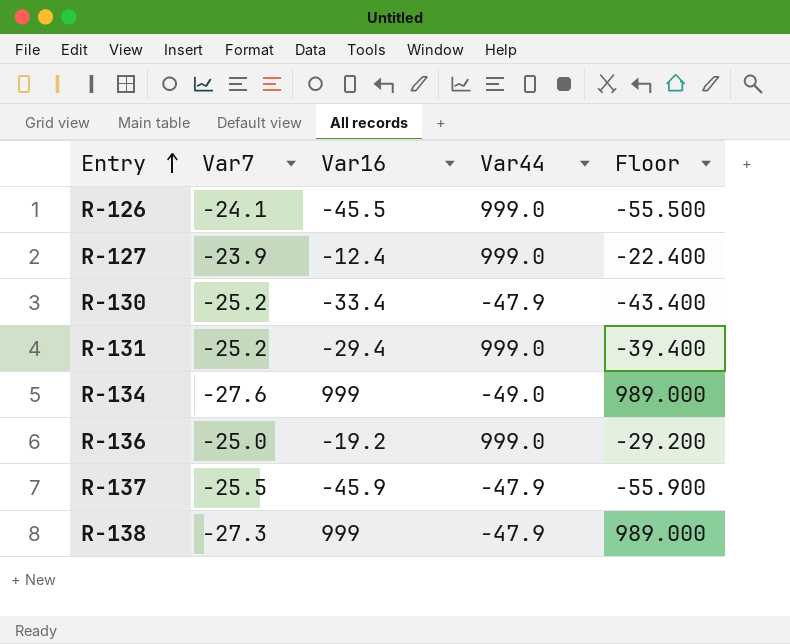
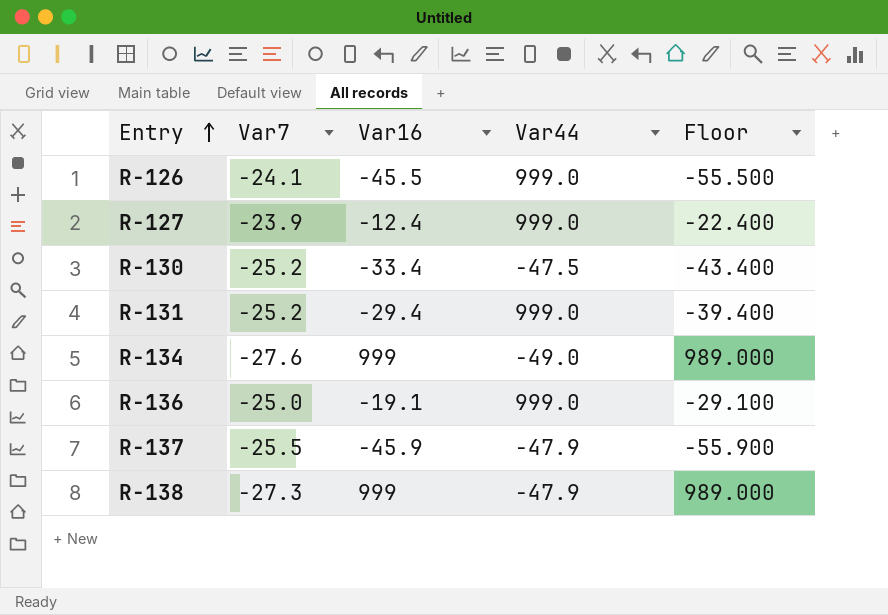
R-130 | Var44: -47.9 -> -47.5
R-136 | Var16: -19.2 -> -19.1
R-136 | Floor: -29.200 -> -29.100

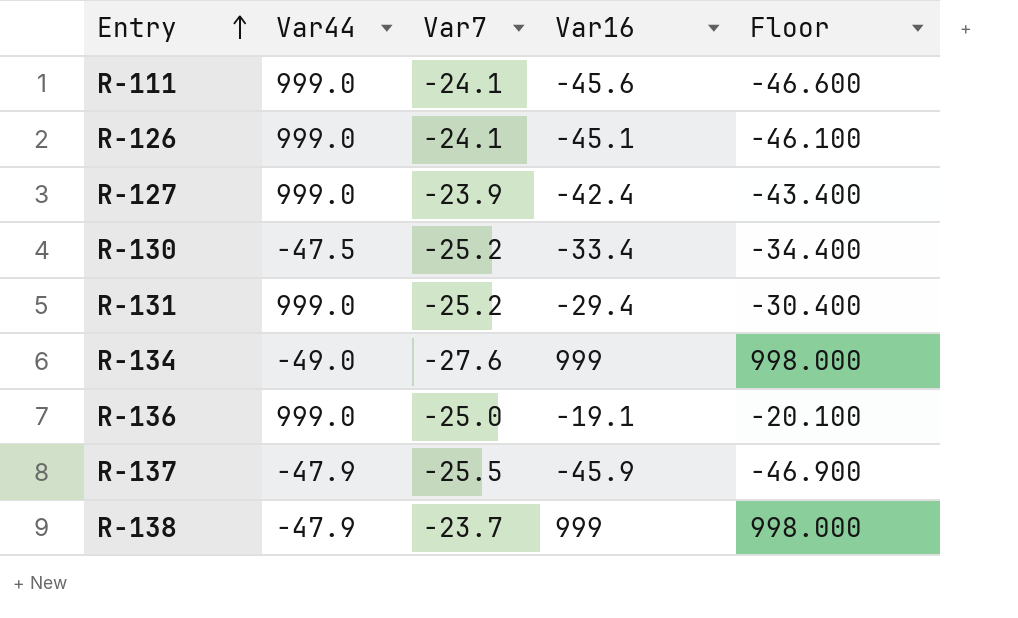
column Var44 | position: 4 -> 2
column Floor | formula: [Var16] - 10 -> [Var16] - 1
row R-111: none -> 999.0 | -24.1 | -45.6 | -46.600
R-126 | Var16: -45.5 -> -45.1
R-127 | Var16: -12.4 -> -42.4
R-138 | Var7: -27.3 -> -23.7

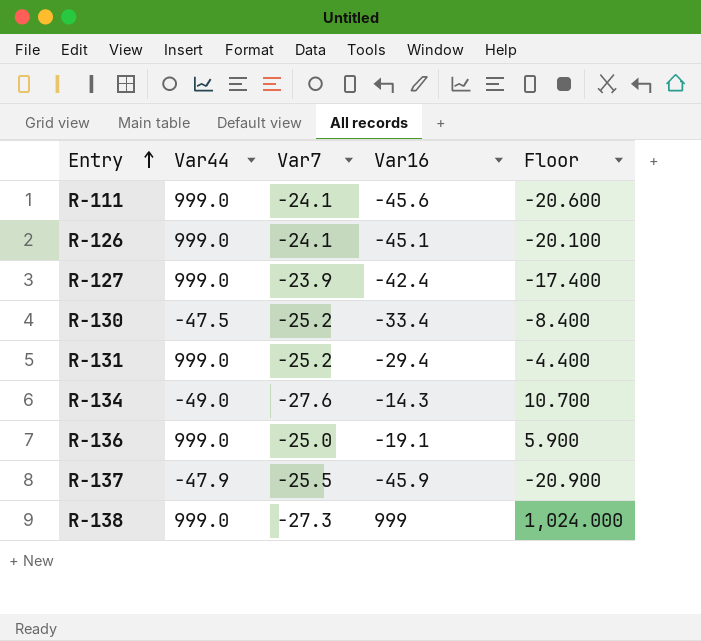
column Floor | formula: [Var16] - 1 -> [Var16] + 25
R-134 | Var16: 999 -> -14.3
R-138 | Var44: -47.9 -> 999.0
R-138 | Var7: -23.7 -> -27.3

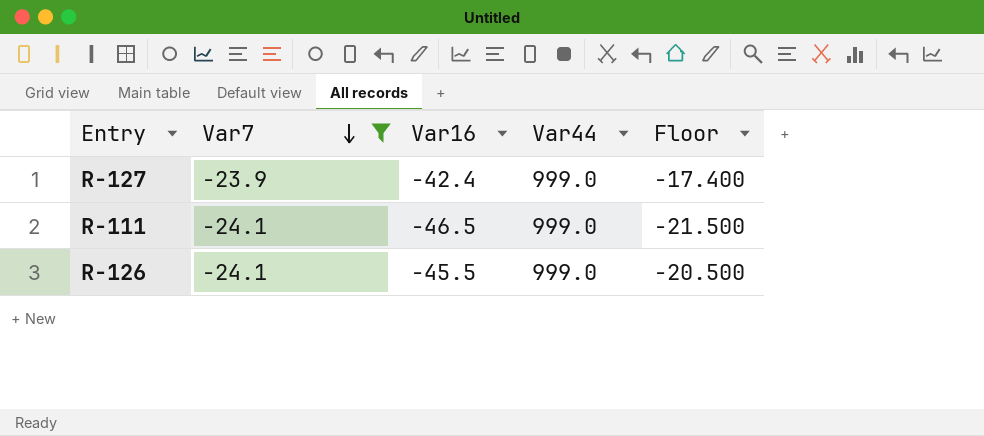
filter: none -> Var7 >= -24.1
row order: Entry ascending -> Var7 descending
column Var44 | position: 2 -> 4
R-111 | Var16: -45.6 -> -46.5
R-111 | Floor: -20.600 -> -21.500
R-126 | Var16: -45.1 -> -45.5
R-126 | Floor: -20.100 -> -20.500

